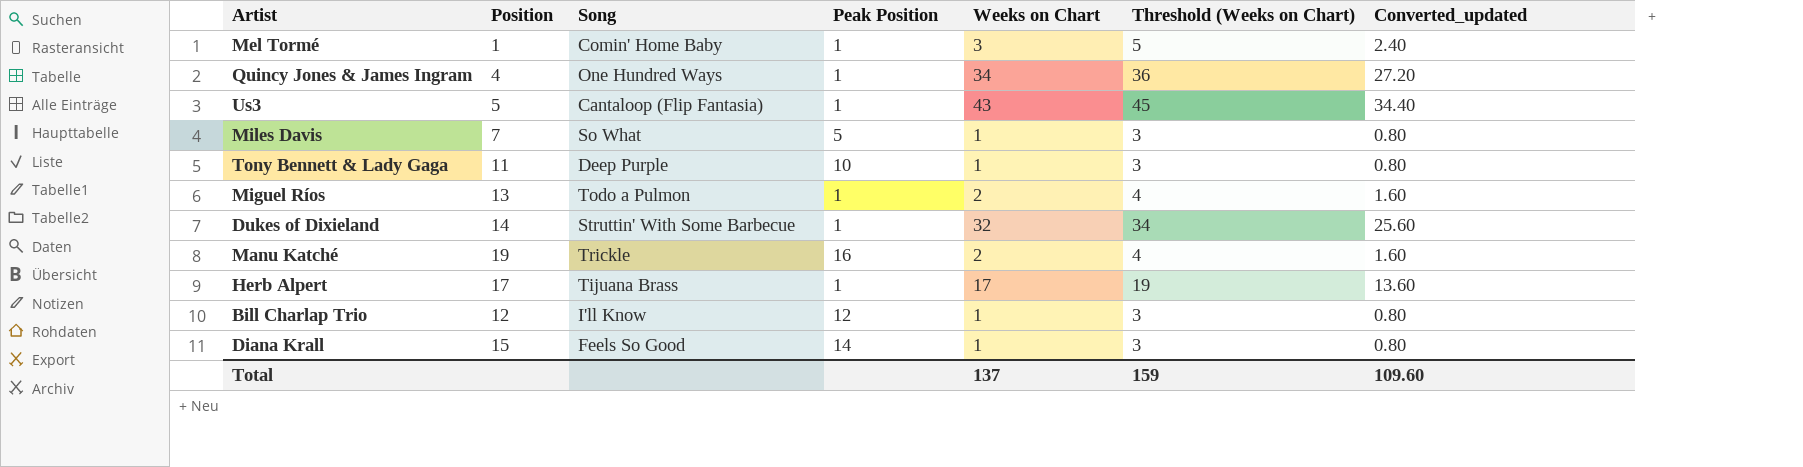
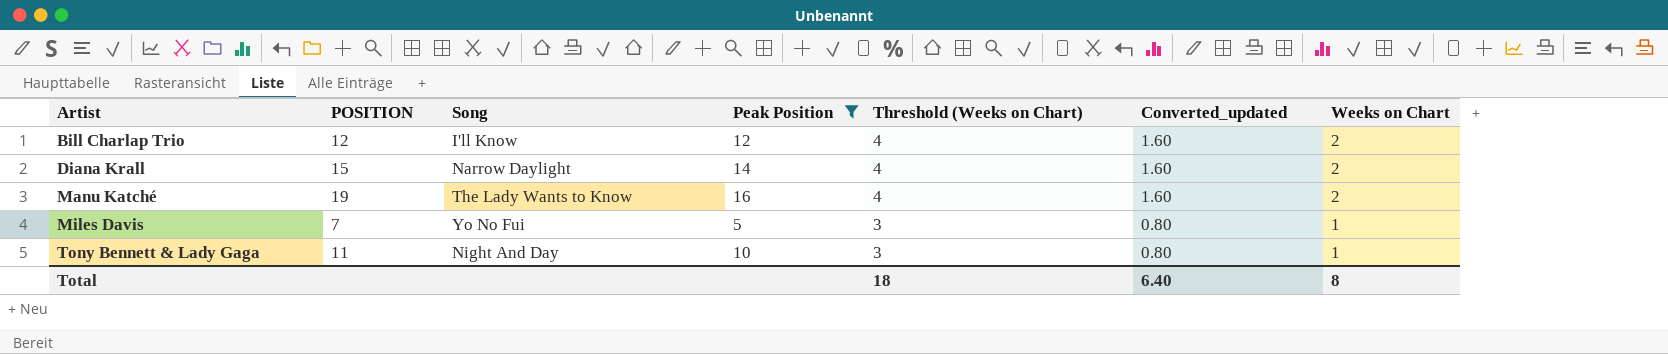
filter: none -> Peak Position != 1
row order: none -> Artist ascending
column name: Position -> POSITION
column Weeks on Chart | position: 5 -> 7
Bill Charlap Trio | Threshold (Weeks on Chart): 3 -> 4
Bill Charlap Trio | Converted_updated: 0.80 -> 1.60
Bill Charlap Trio | Weeks on Chart: 1 -> 2
Diana Krall | Song: Feels So Good -> Narrow Daylight
Diana Krall | Threshold (Weeks on Chart): 3 -> 4
Diana Krall | Converted_updated: 0.80 -> 1.60
Diana Krall | Weeks on Chart: 1 -> 2
Manu Katché | Song: Trickle -> The Lady Wants to Know
Miles Davis | Song: So What -> Yo No Fui
Tony Bennett & Lady Gaga | Song: Deep Purple -> Night And Day
Total | Threshold (Weeks on Chart): 159 -> 18
Total | Converted_updated: 109.60 -> 6.40
Total | Weeks on Chart: 137 -> 8

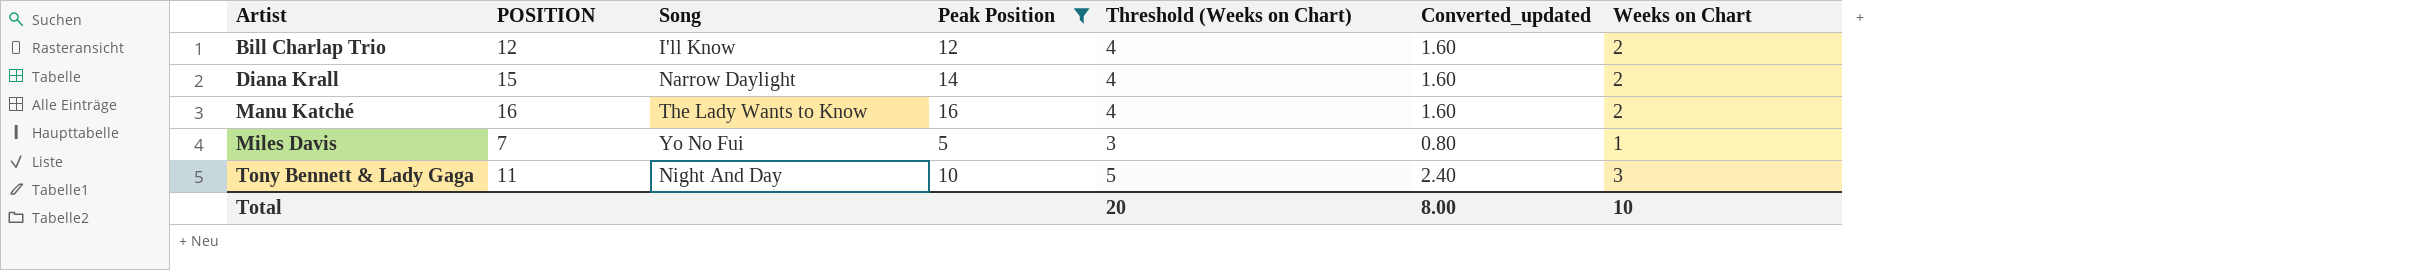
Manu Katché | POSITION: 19 -> 16
Tony Bennett & Lady Gaga | Threshold (Weeks on Chart): 3 -> 5
Tony Bennett & Lady Gaga | Converted_updated: 0.80 -> 2.40
Tony Bennett & Lady Gaga | Weeks on Chart: 1 -> 3
Total | Threshold (Weeks on Chart): 18 -> 20
Total | Converted_updated: 6.40 -> 8.00
Total | Weeks on Chart: 8 -> 10

